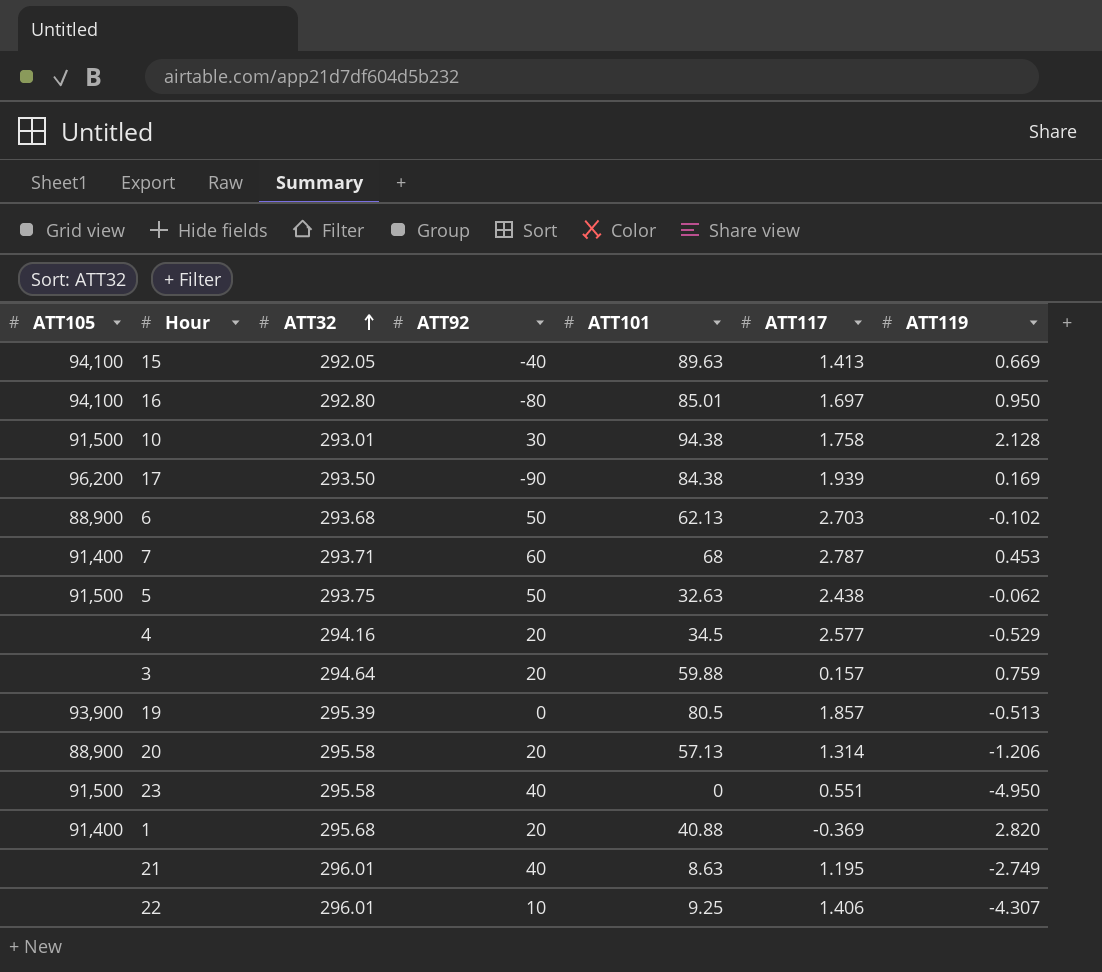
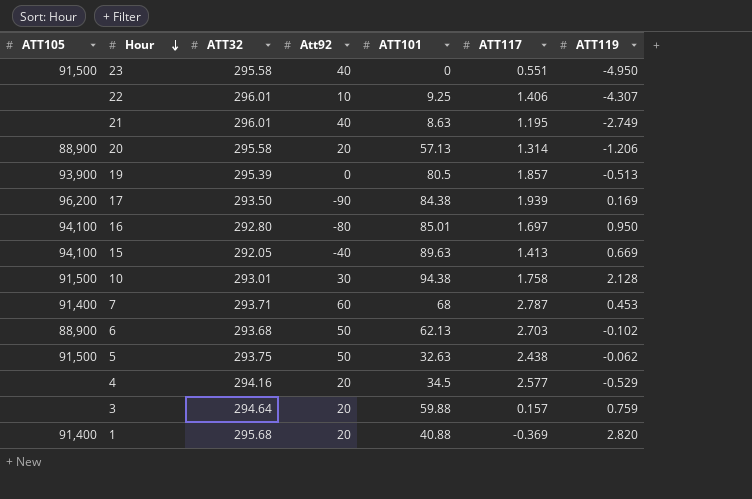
row order: ATT32 ascending -> Hour descending
column name: ATT92 -> Att92

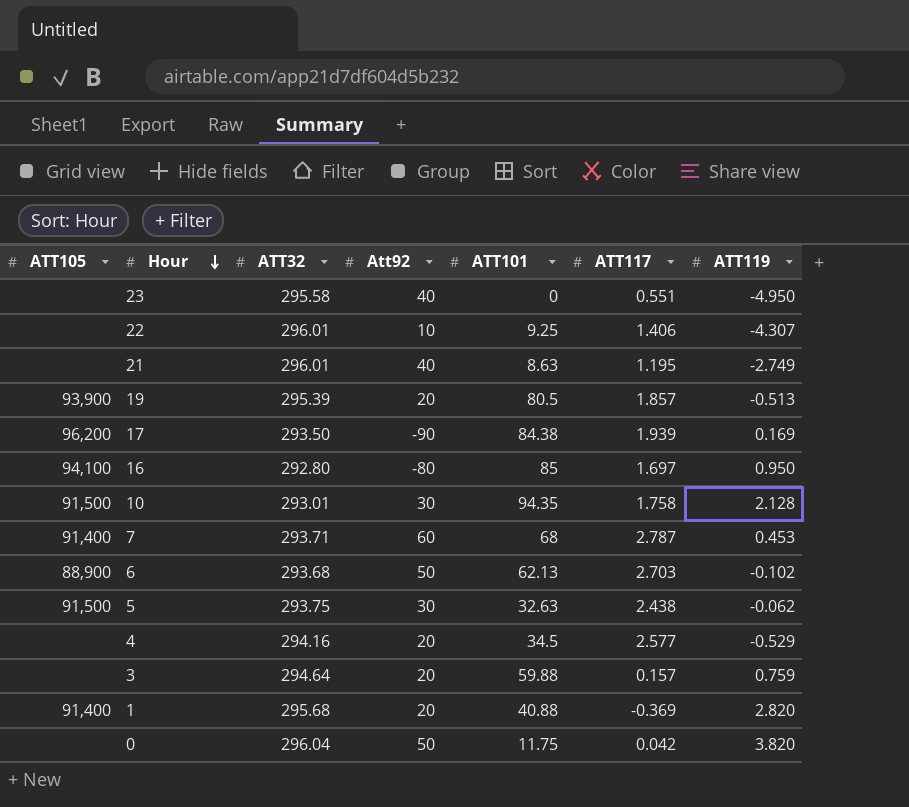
row 20: 88,900 | 295.58 | 20 | 57.13 | 1.314 | -1.206 -> none
row 15: 94,100 | 292.05 | -40 | 89.63 | 1.413 | 0.669 -> none
23 | ATT105: 91,500 -> none
19 | Att92: 0 -> 20
16 | ATT101: 85.01 -> 85
10 | ATT101: 94.38 -> 94.35
5 | Att92: 50 -> 30
row 0: none -> none | 296.04 | 50 | 11.75 | 0.042 | 3.820

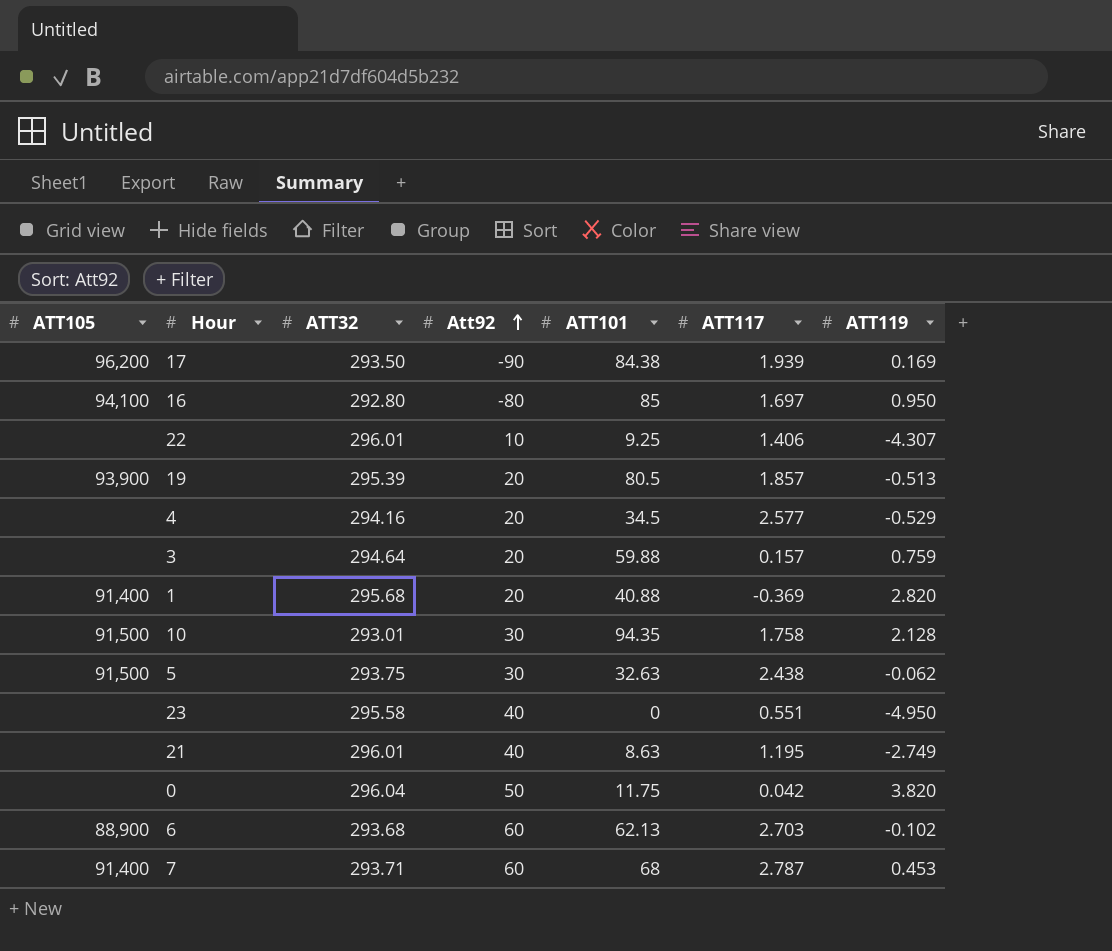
row order: Hour descending -> Att92 ascending
6 | Att92: 50 -> 60

